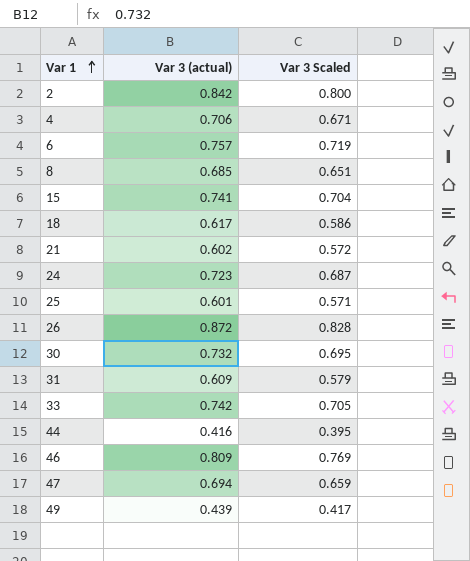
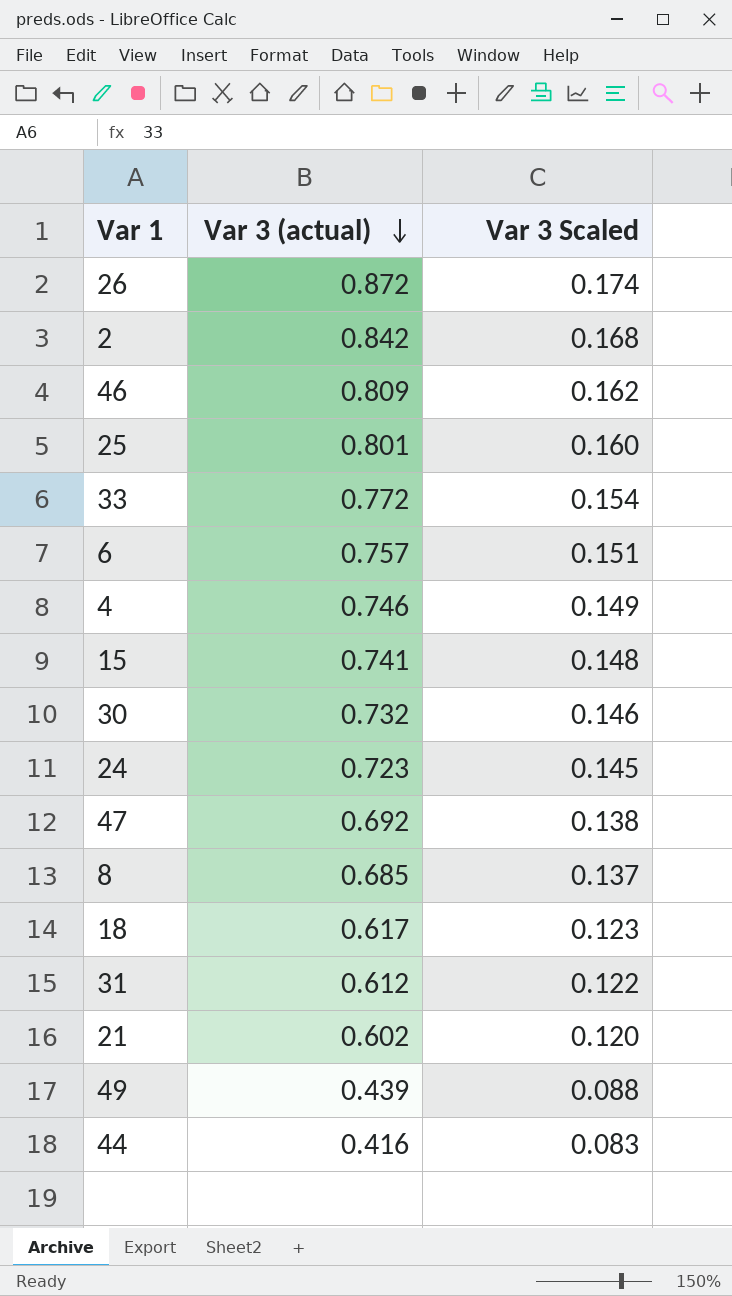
row order: Var 1 ascending -> Var 3 (actual) descending
column Var 3 Scaled | formula: [Var 3 (actual)] * 0.95 -> [Var 3 (actual)] * 0.2
25 | Var 3 (actual): 0.601 -> 0.801
33 | Var 3 (actual): 0.742 -> 0.772
4 | Var 3 (actual): 0.706 -> 0.746
47 | Var 3 (actual): 0.694 -> 0.692
31 | Var 3 (actual): 0.609 -> 0.612

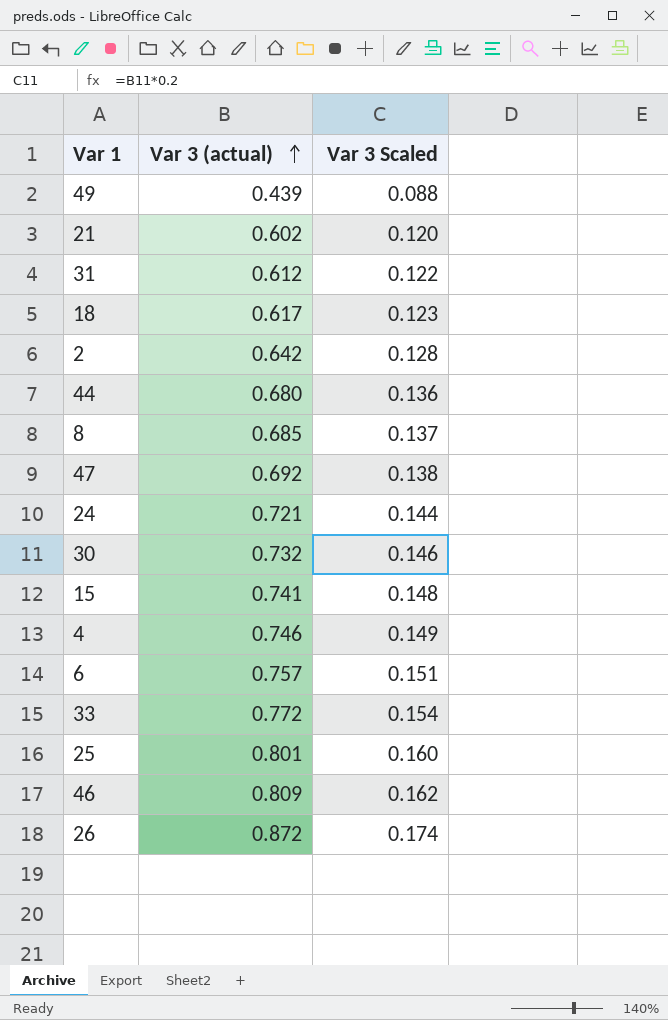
row order: Var 3 (actual) descending -> Var 3 (actual) ascending
2 | Var 3 (actual): 0.842 -> 0.642
2 | Var 3 Scaled: 0.168 -> 0.128
44 | Var 3 (actual): 0.416 -> 0.680
44 | Var 3 Scaled: 0.083 -> 0.136
24 | Var 3 (actual): 0.723 -> 0.721
24 | Var 3 Scaled: 0.145 -> 0.144

